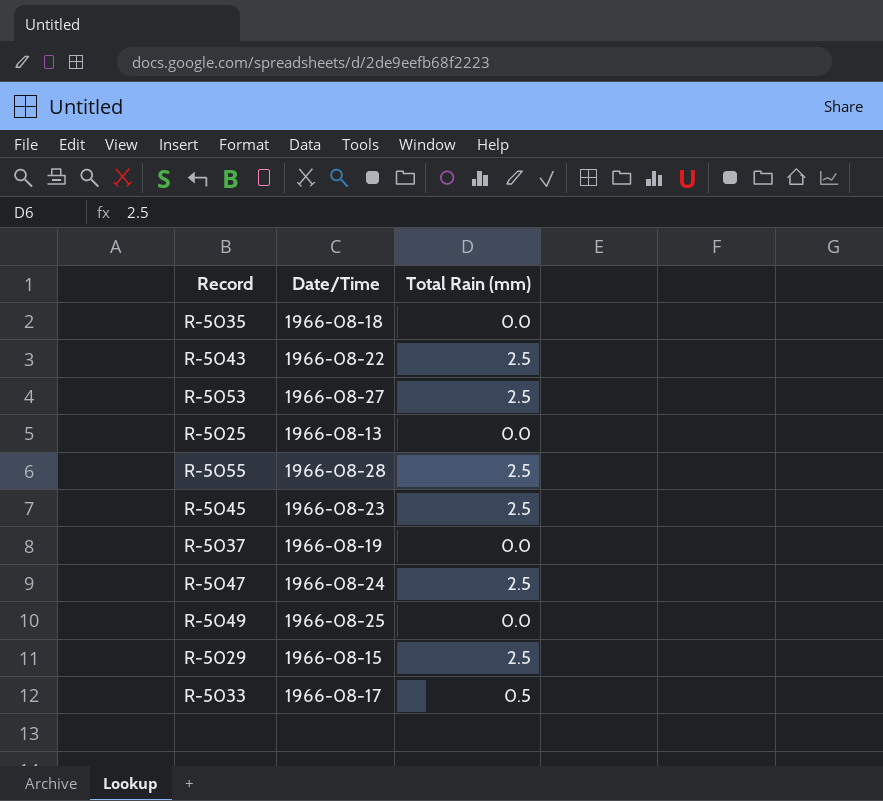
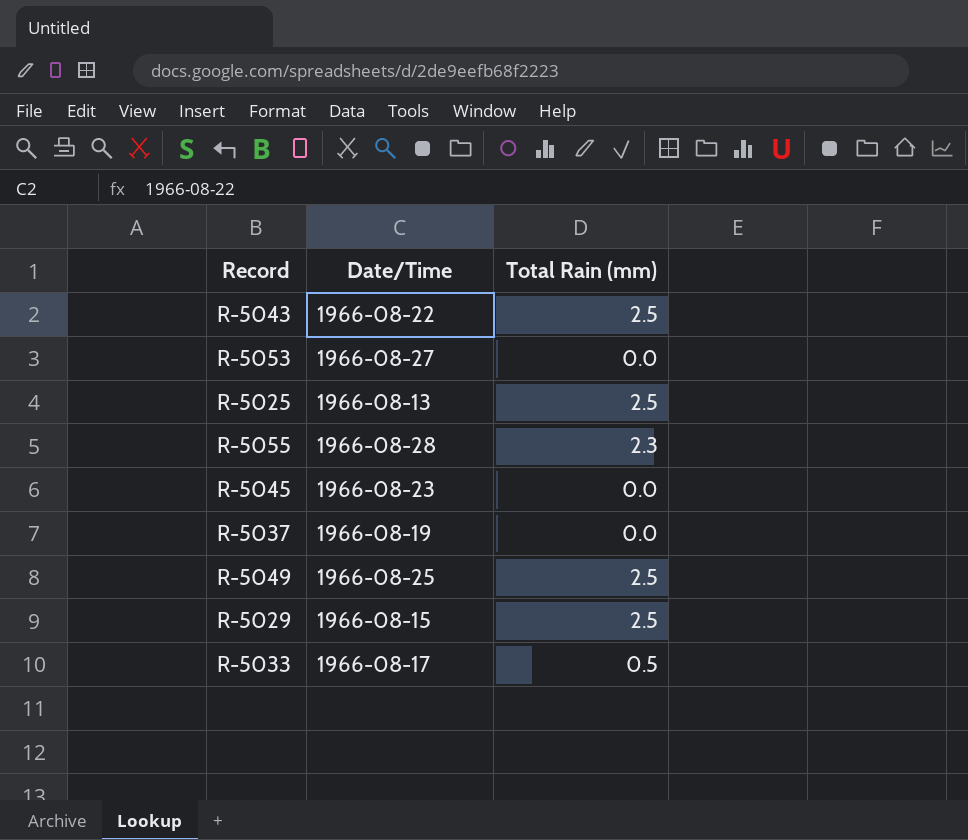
row R-5035: 1966-08-18 | 0.0 -> none
row R-5047: 1966-08-24 | 2.5 -> none
R-5053 | Total Rain (mm): 2.5 -> 0.0
R-5025 | Total Rain (mm): 0.0 -> 2.5
R-5055 | Total Rain (mm): 2.5 -> 2.3
R-5045 | Total Rain (mm): 2.5 -> 0.0
R-5049 | Total Rain (mm): 0.0 -> 2.5

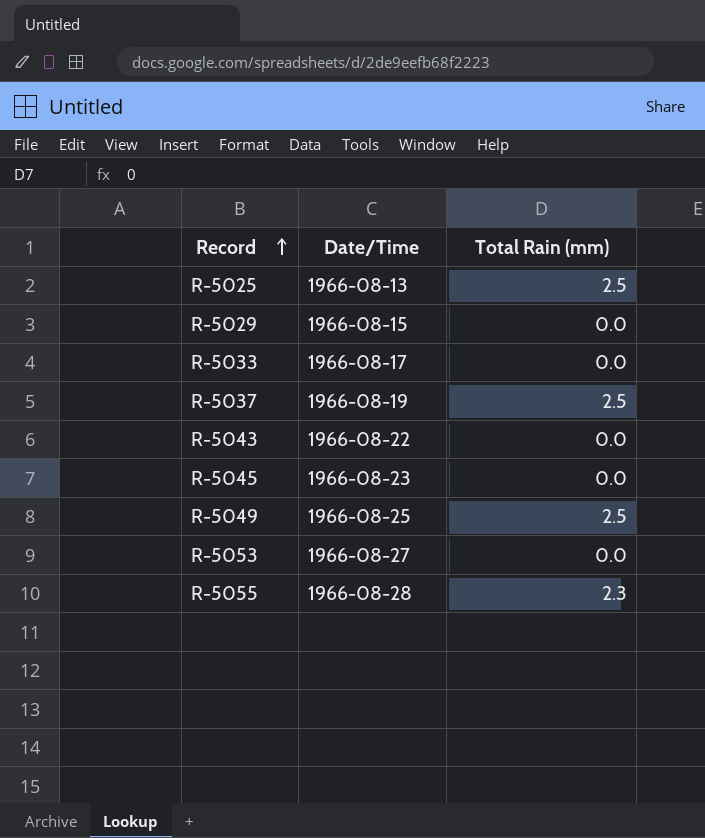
row order: none -> Record ascending
R-5029 | Total Rain (mm): 2.5 -> 0.0
R-5033 | Total Rain (mm): 0.5 -> 0.0
R-5037 | Total Rain (mm): 0.0 -> 2.5
R-5043 | Total Rain (mm): 2.5 -> 0.0

